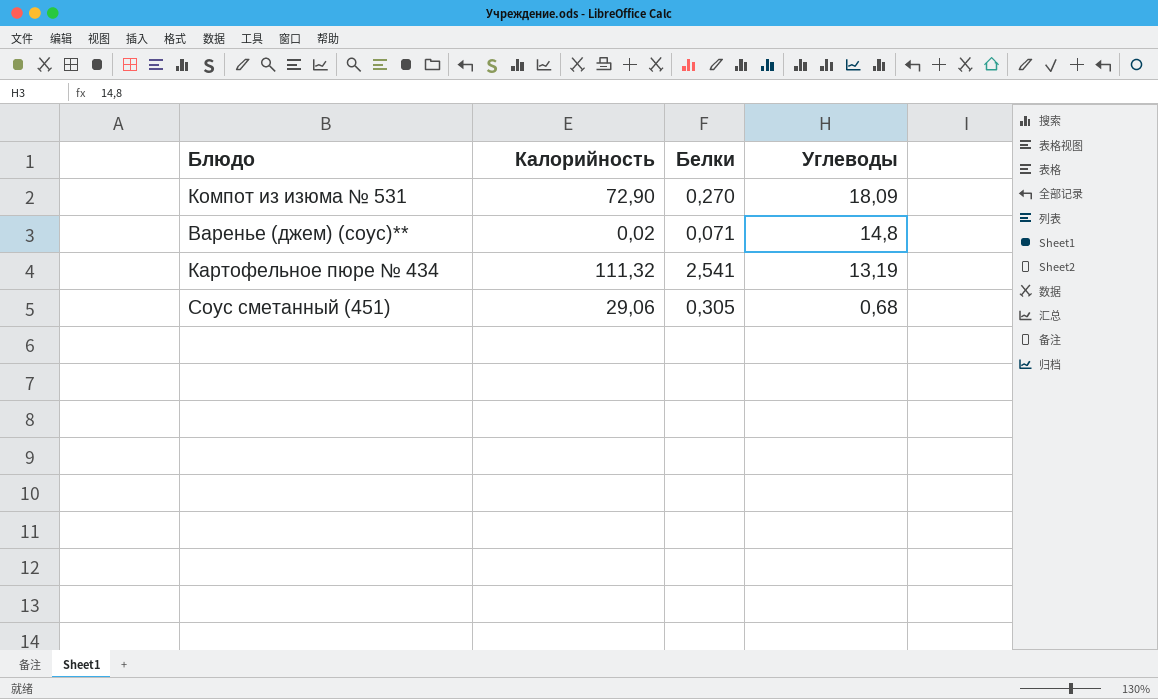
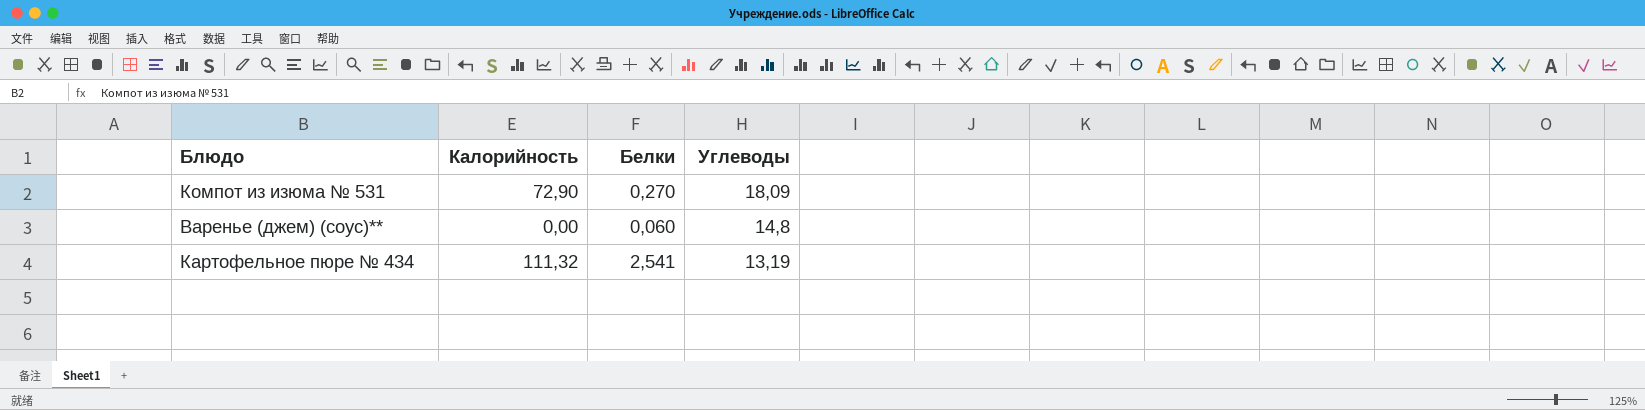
row Соус сметанный (451): 29,06 | 0,305 | 0,68 -> none
Варенье (джем) (соус)** | Калорийность: 0,02 -> 0,00
Варенье (джем) (соус)** | Белки: 0,071 -> 0,060

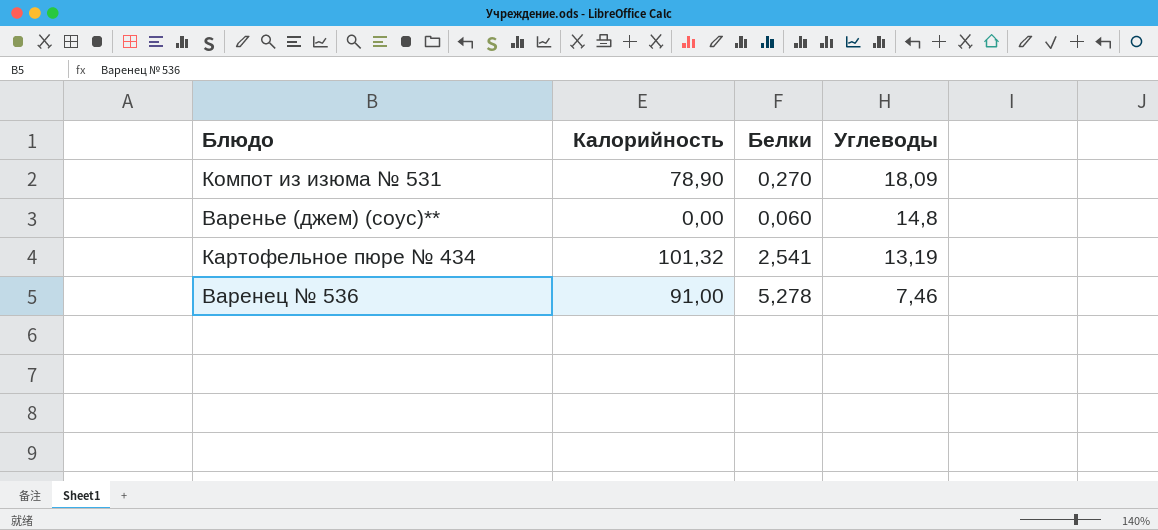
Компот из изюма № 531 | Калорийность: 72,90 -> 78,90
Картофельное пюре № 434 | Калорийность: 111,32 -> 101,32
row Варенец № 536: none -> 91,00 | 5,278 | 7,46

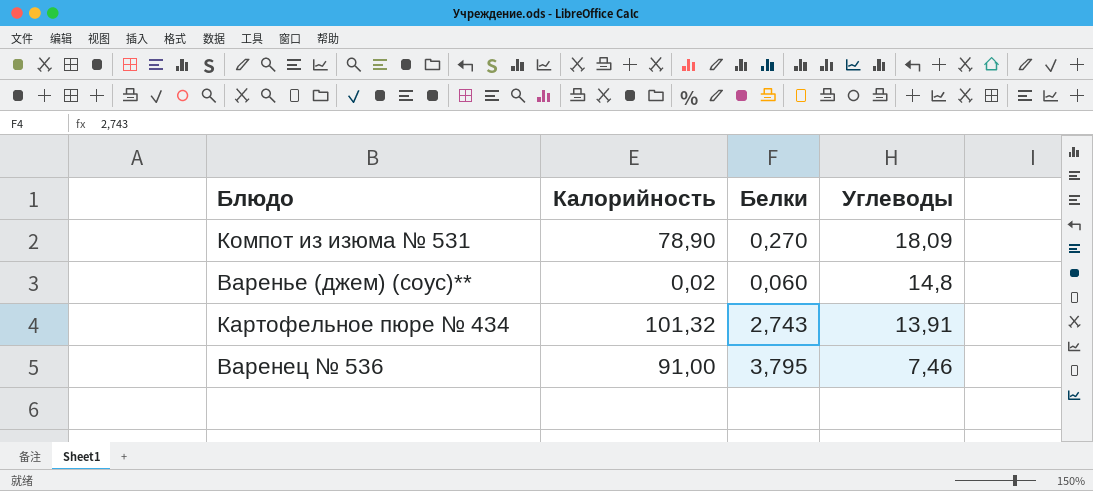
Варенье (джем) (соус)** | Калорийность: 0,00 -> 0,02
Картофельное пюре № 434 | Белки: 2,541 -> 2,743
Картофельное пюре № 434 | Углеводы: 13,19 -> 13,91
Варенец № 536 | Белки: 5,278 -> 3,795

